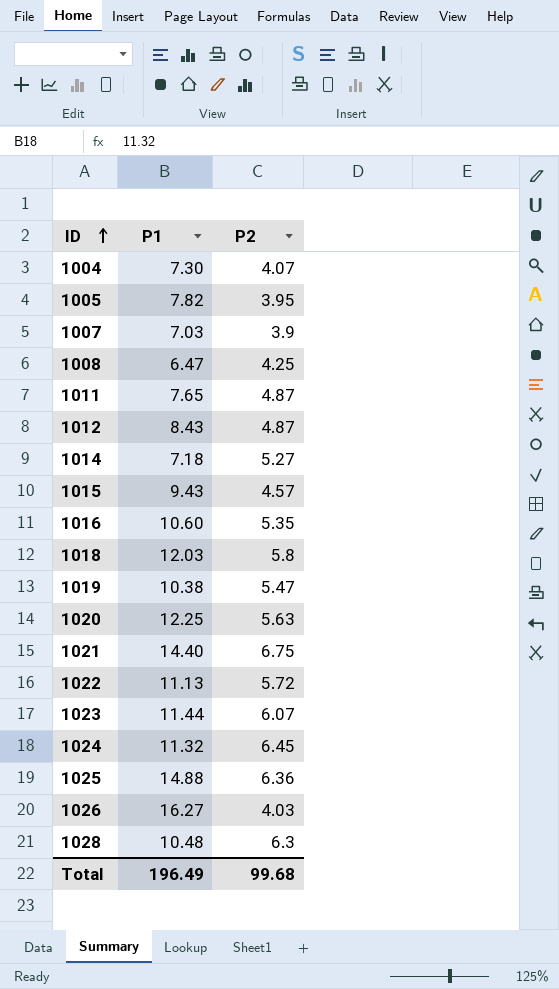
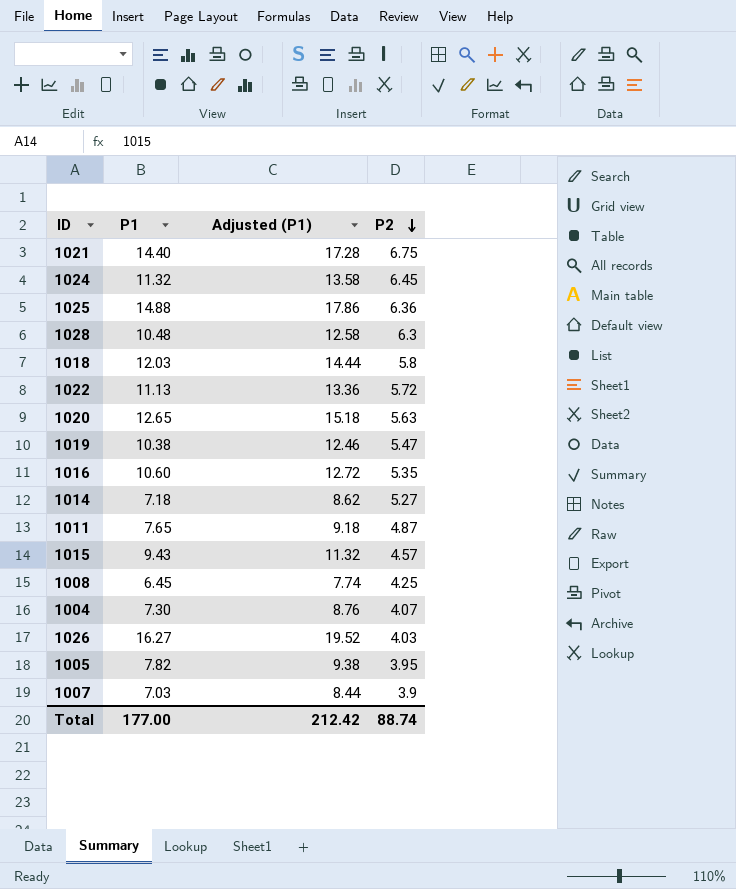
row order: ID ascending -> P2 descending
column Adjusted (P1) | formula: none -> [P1] * 1.2
row 1012: 8.43 | 4.87 -> none
row 1023: 11.44 | 6.07 -> none
1020 | P1: 12.25 -> 12.65
1008 | P1: 6.47 -> 6.45
Total | P1: 196.49 -> 177.00
Total | P2: 99.68 -> 88.74

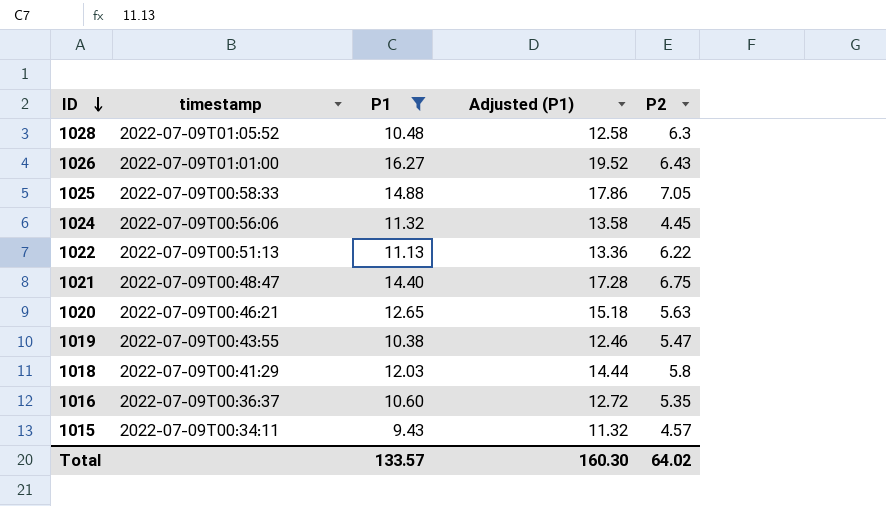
filter: none -> P1 >= 9.43
row order: P2 descending -> ID descending
column timestamp | position: none -> 2
1026 | P2: 4.03 -> 6.43
1025 | P2: 6.36 -> 7.05
1024 | P2: 6.45 -> 4.45
1022 | P2: 5.72 -> 6.22
Total | P1: 177.00 -> 133.57
Total | Adjusted (P1): 212.42 -> 160.30
Total | P2: 88.74 -> 64.02

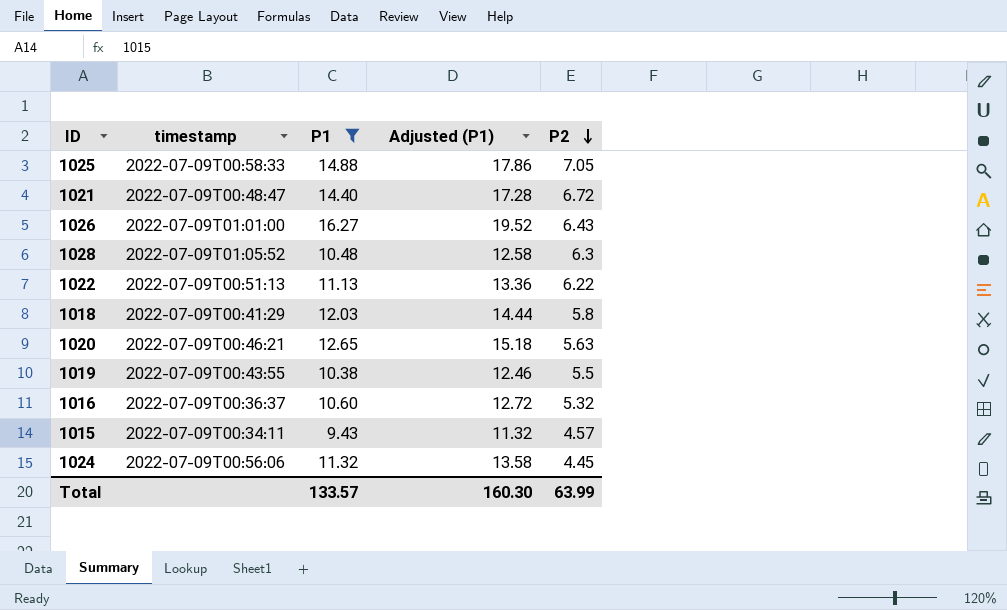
row order: ID descending -> P2 descending
1021 | P2: 6.75 -> 6.72
1019 | P2: 5.47 -> 5.5
1016 | P2: 5.35 -> 5.32
Total | P2: 64.02 -> 63.99

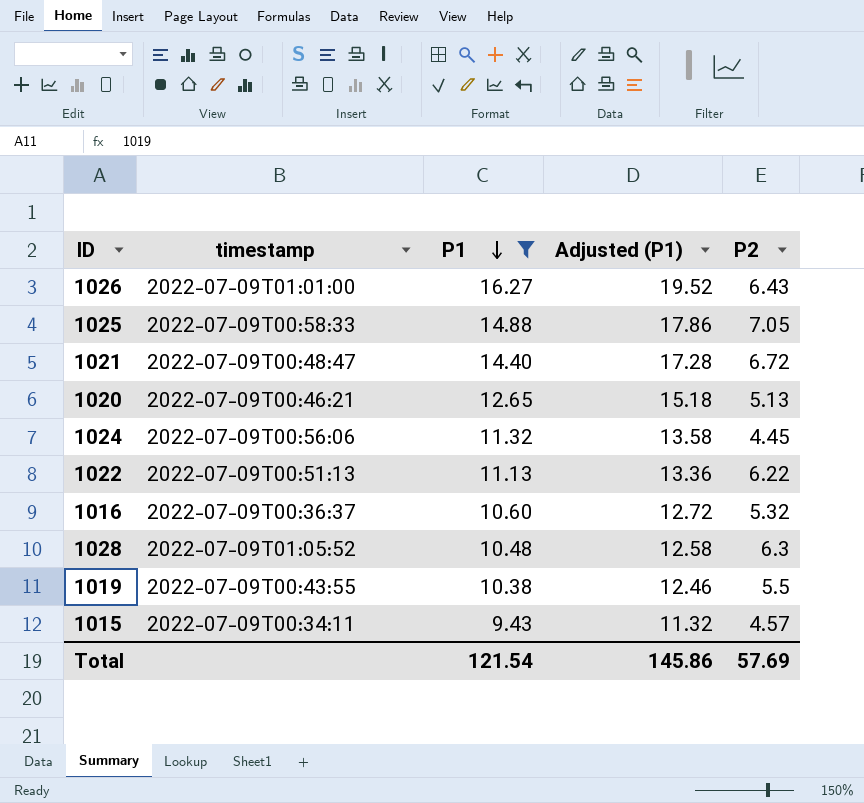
row order: P2 descending -> P1 descending
row 1018: 2022-07-09T00:41:29 | 12.03 | 14.44 | 5.8 -> none
1020 | P2: 5.63 -> 5.13
Total | P1: 133.57 -> 121.54
Total | Adjusted (P1): 160.30 -> 145.86
Total | P2: 63.99 -> 57.69

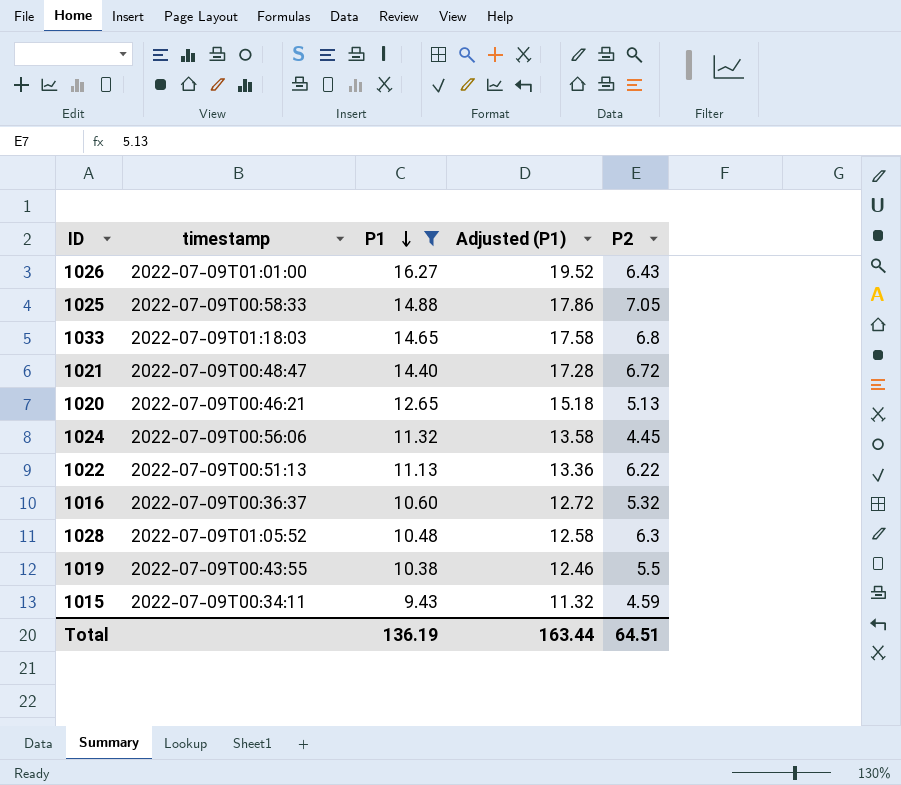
row 1033: none -> 2022-07-09T01:18:03 | 14.65 | 17.58 | 6.8
1015 | P2: 4.57 -> 4.59
Total | P1: 121.54 -> 136.19
Total | Adjusted (P1): 145.86 -> 163.44
Total | P2: 57.69 -> 64.51

